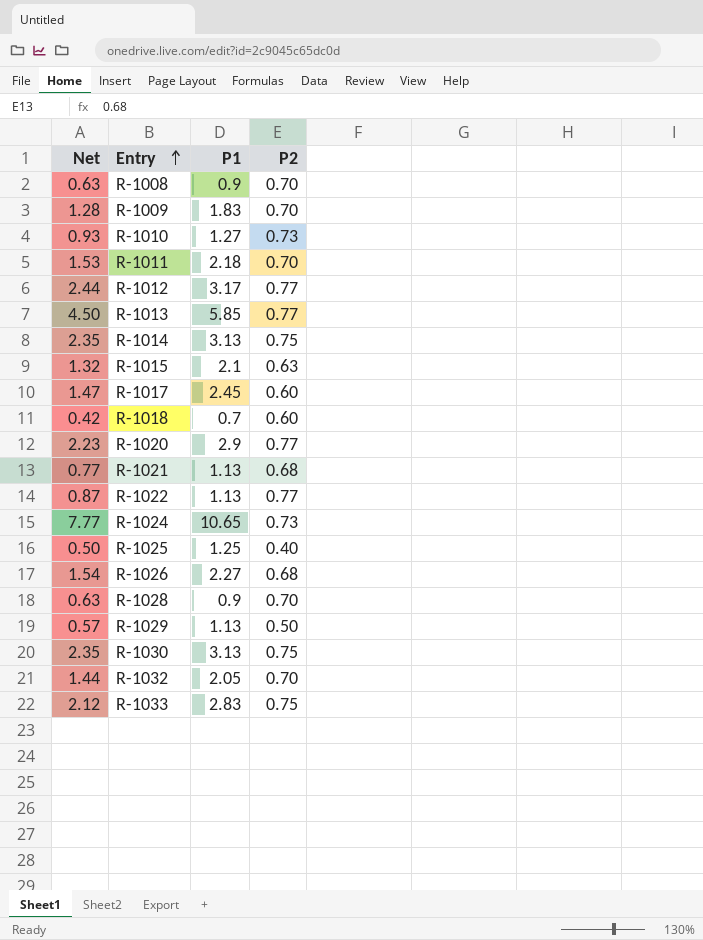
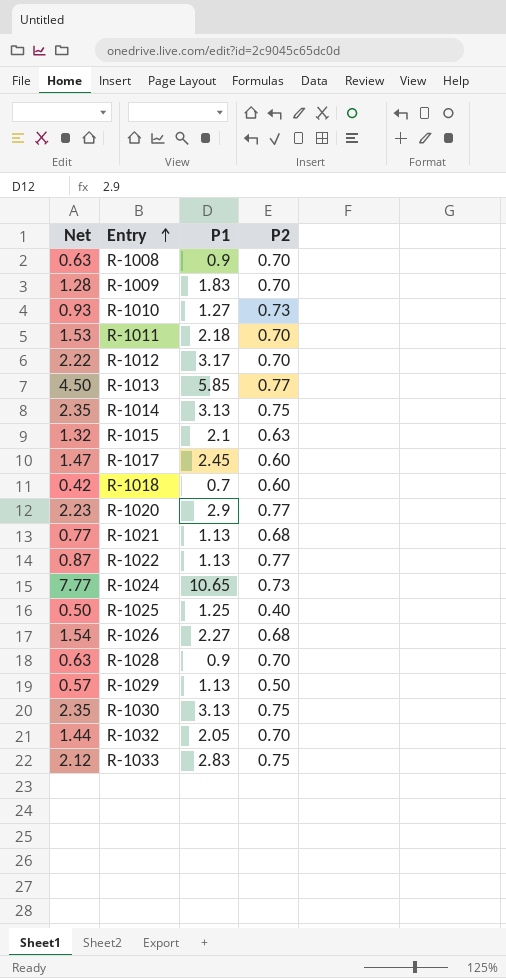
R-1012 | Net: 2.44 -> 2.22
R-1012 | P2: 0.77 -> 0.70

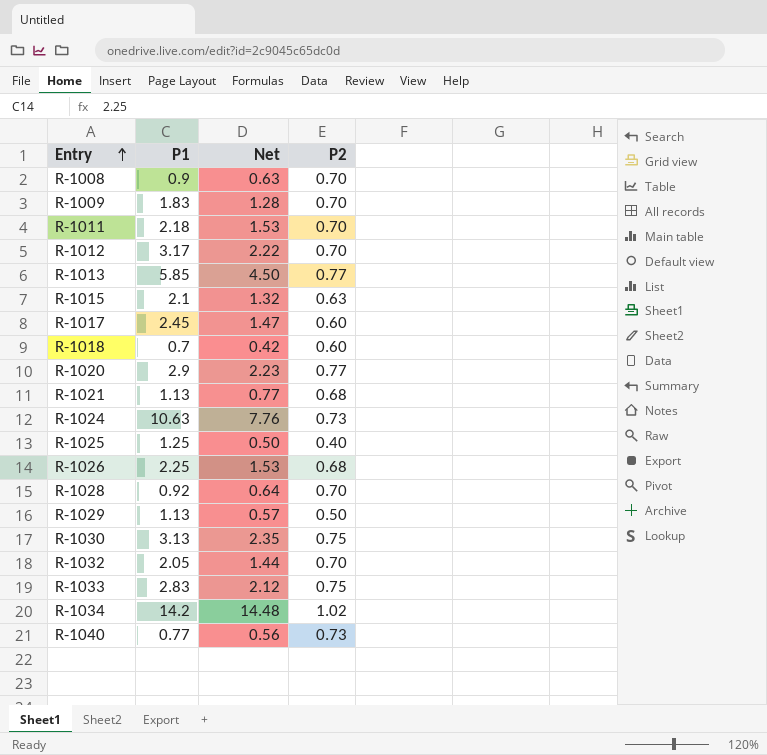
column Net | position: 1 -> 3
row R-1010: 0.93 | 1.27 | 0.73 -> none
row R-1014: 2.35 | 3.13 | 0.75 -> none
row R-1022: 0.87 | 1.13 | 0.77 -> none
R-1024 | P1: 10.65 -> 10.63
R-1024 | Net: 7.77 -> 7.76
R-1026 | P1: 2.27 -> 2.25
R-1026 | Net: 1.54 -> 1.53
R-1028 | P1: 0.9 -> 0.92
R-1028 | Net: 0.63 -> 0.64
row R-1034: none -> 14.2 | 14.48 | 1.02
row R-1040: none -> 0.77 | 0.56 | 0.73

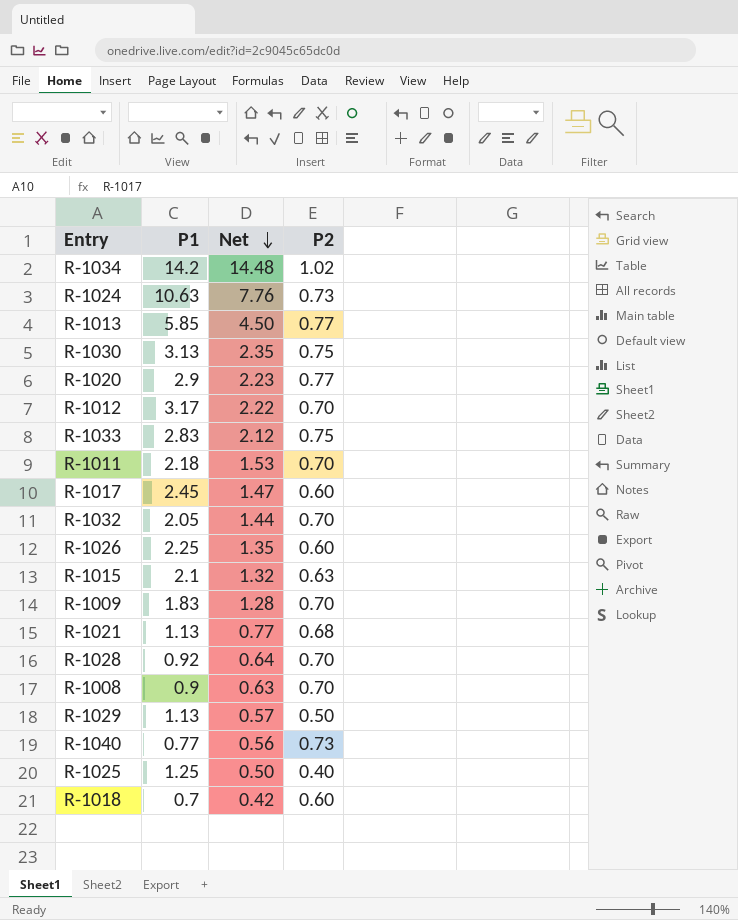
row order: Entry ascending -> Net descending
R-1026 | Net: 1.53 -> 1.35
R-1026 | P2: 0.68 -> 0.60

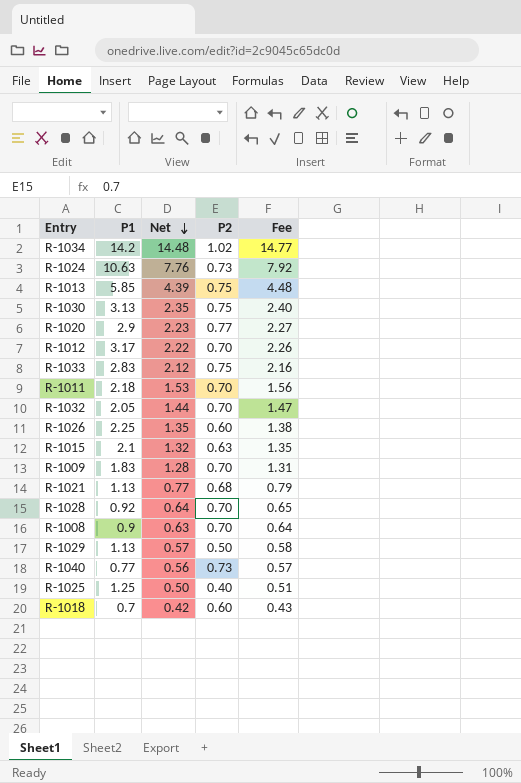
column Fee | formula: none -> [Net] * 1.02
row R-1017: 2.45 | 1.47 | 0.60 -> none
R-1013 | Net: 4.50 -> 4.39
R-1013 | P2: 0.77 -> 0.75

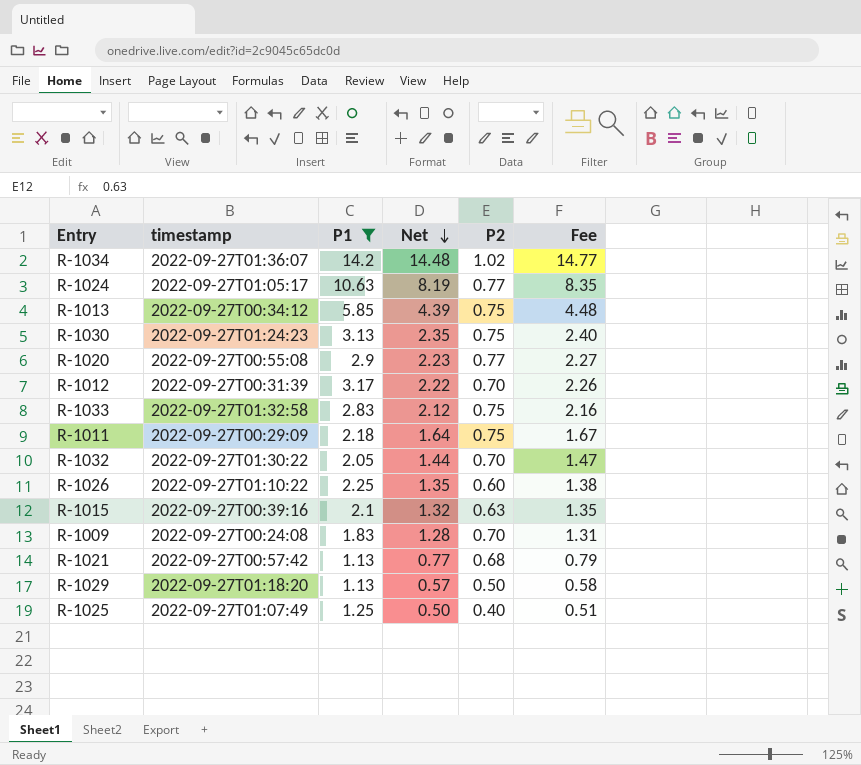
filter: none -> P1 >= 1.13
column timestamp | position: none -> 2
R-1024 | Net: 7.76 -> 8.19
R-1024 | P2: 0.73 -> 0.77
R-1024 | Fee: 7.92 -> 8.35
R-1011 | Net: 1.53 -> 1.64
R-1011 | P2: 0.70 -> 0.75
R-1011 | Fee: 1.56 -> 1.67

